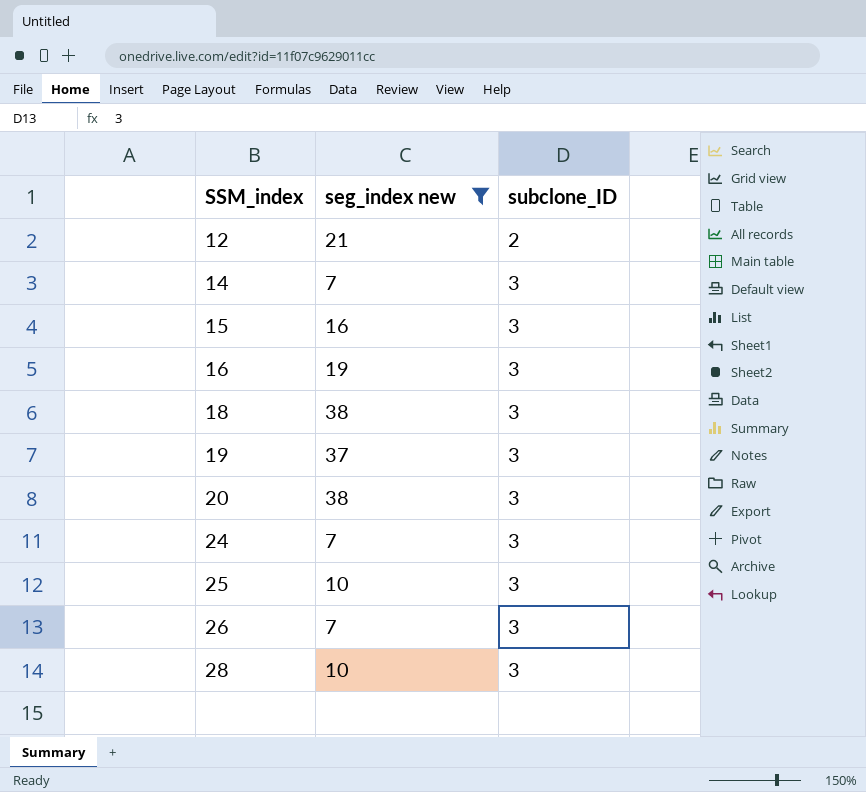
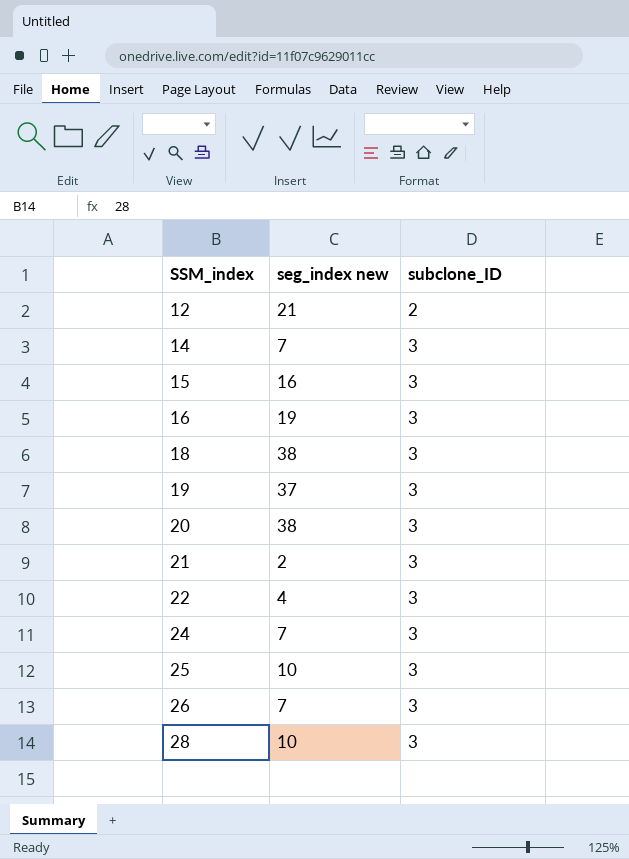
filter: seg_index new >= 7 -> none

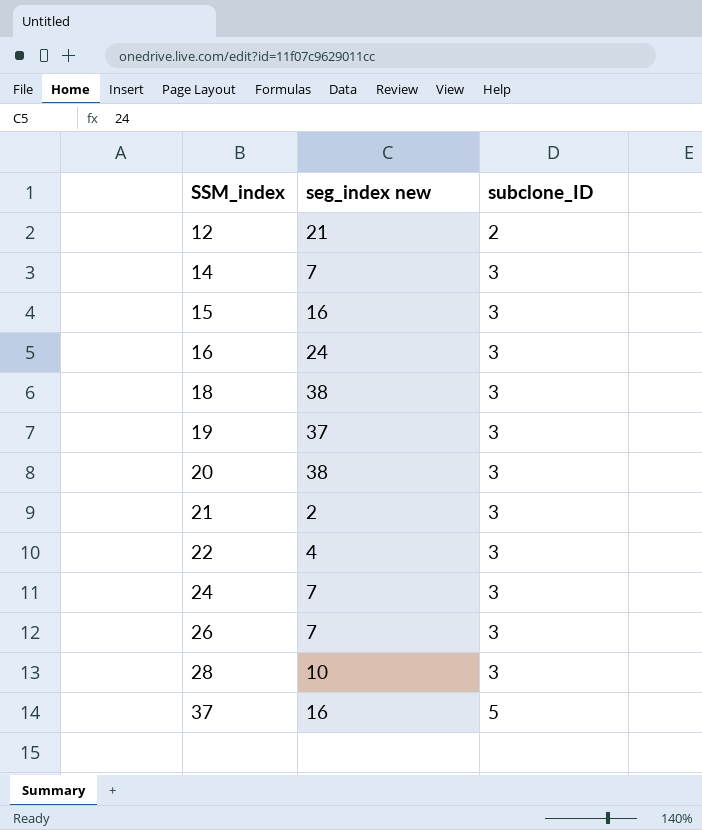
row 25: 10 | 3 -> none
16 | seg_index new: 19 -> 24
row 37: none -> 16 | 5

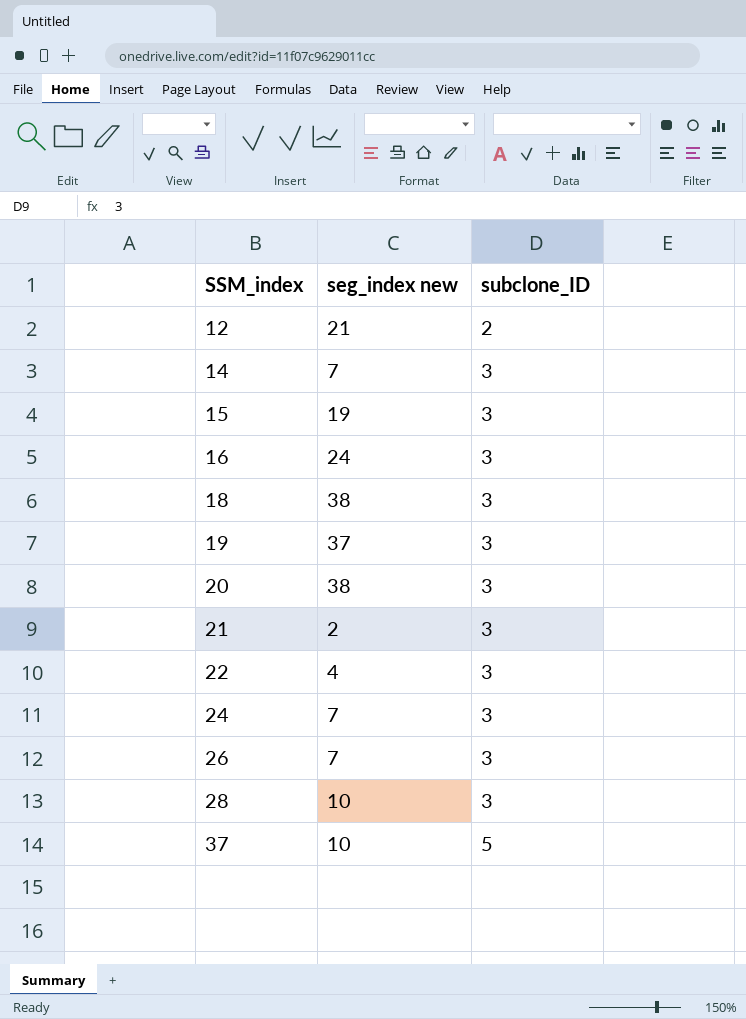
15 | seg_index new: 16 -> 19
37 | seg_index new: 16 -> 10

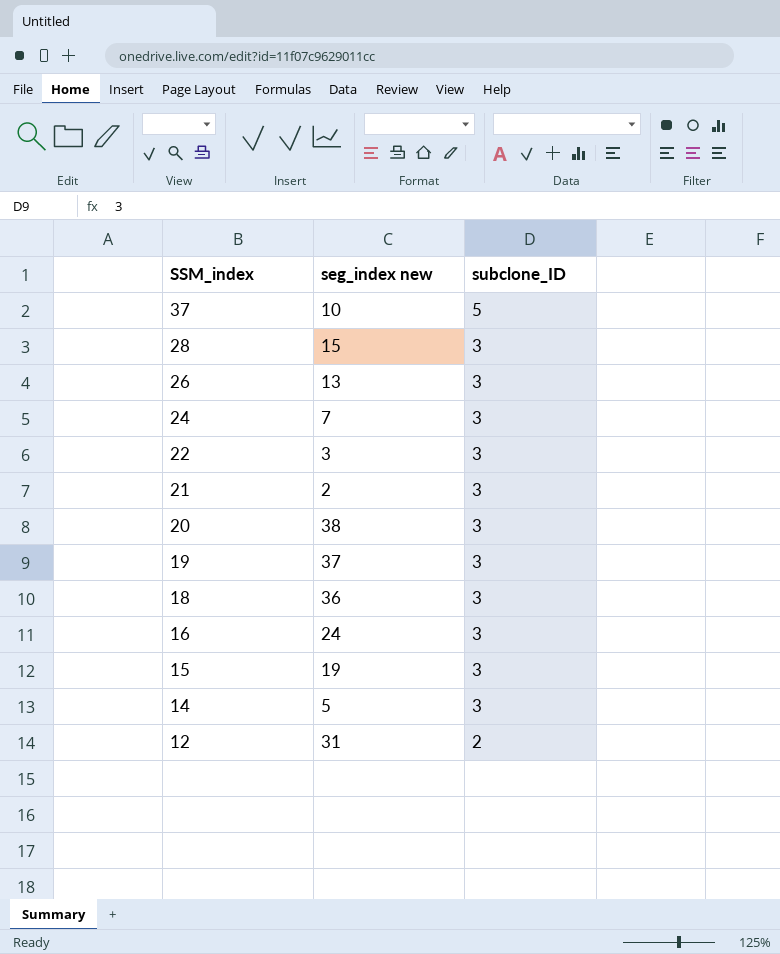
row order: SSM_index ascending -> SSM_index descending
28 | seg_index new: 10 -> 15
26 | seg_index new: 7 -> 13
22 | seg_index new: 4 -> 3
18 | seg_index new: 38 -> 36
14 | seg_index new: 7 -> 5
12 | seg_index new: 21 -> 31

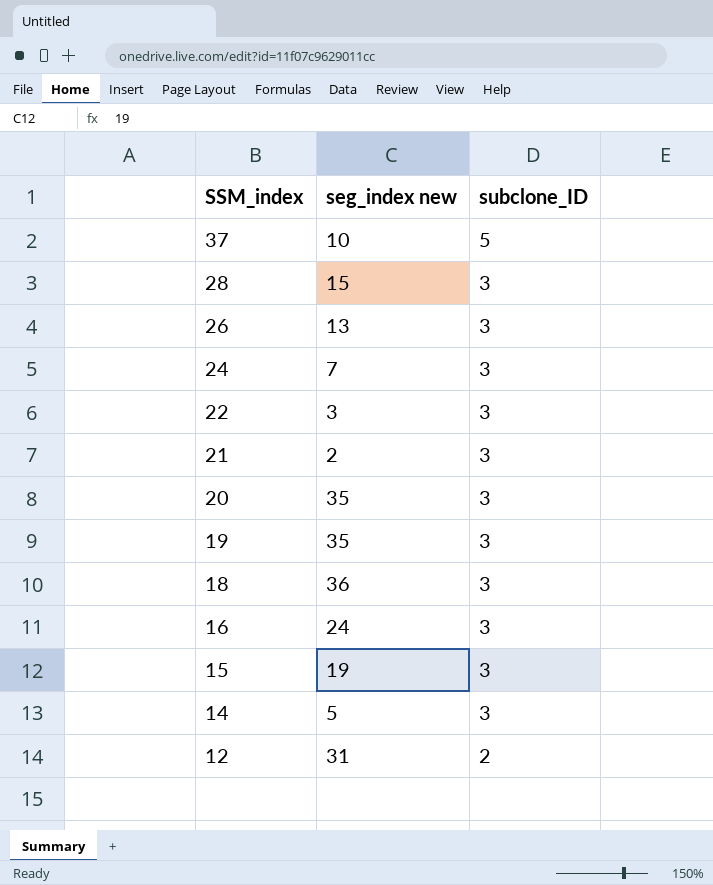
20 | seg_index new: 38 -> 35
19 | seg_index new: 37 -> 35

